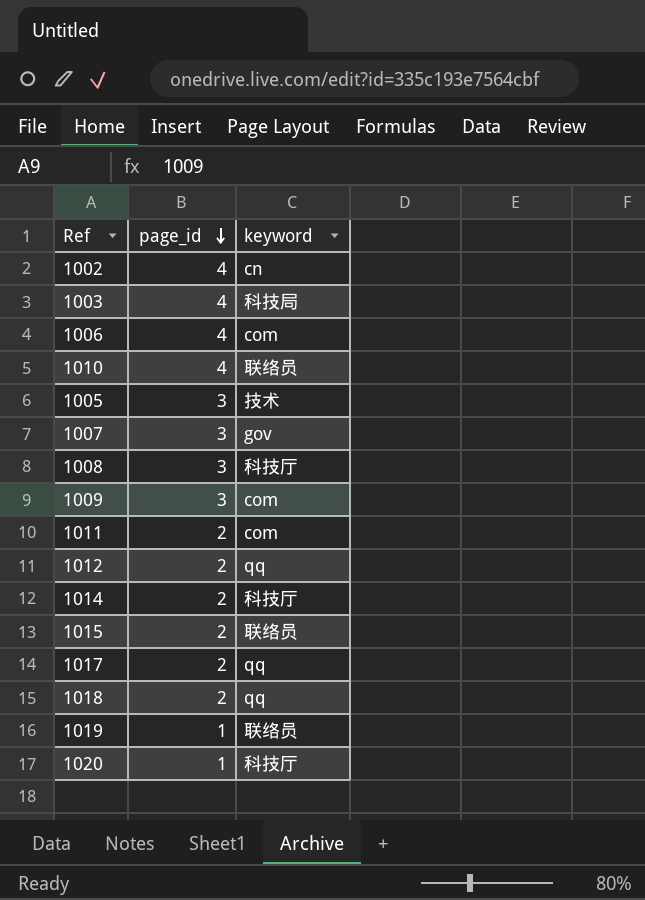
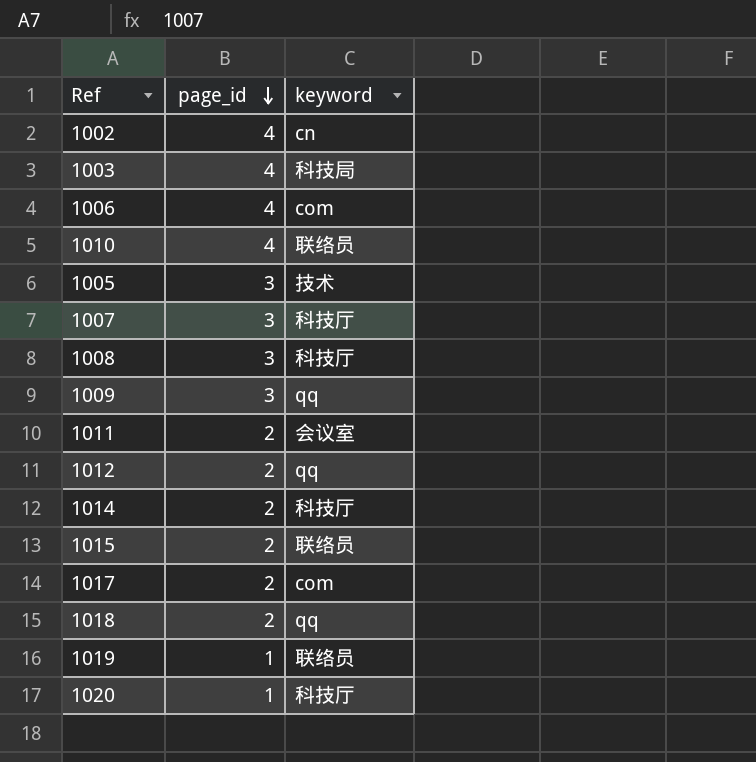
1007 | keyword: gov -> 科技厅
1009 | keyword: com -> qq
1011 | keyword: com -> 会议室
1017 | keyword: qq -> com

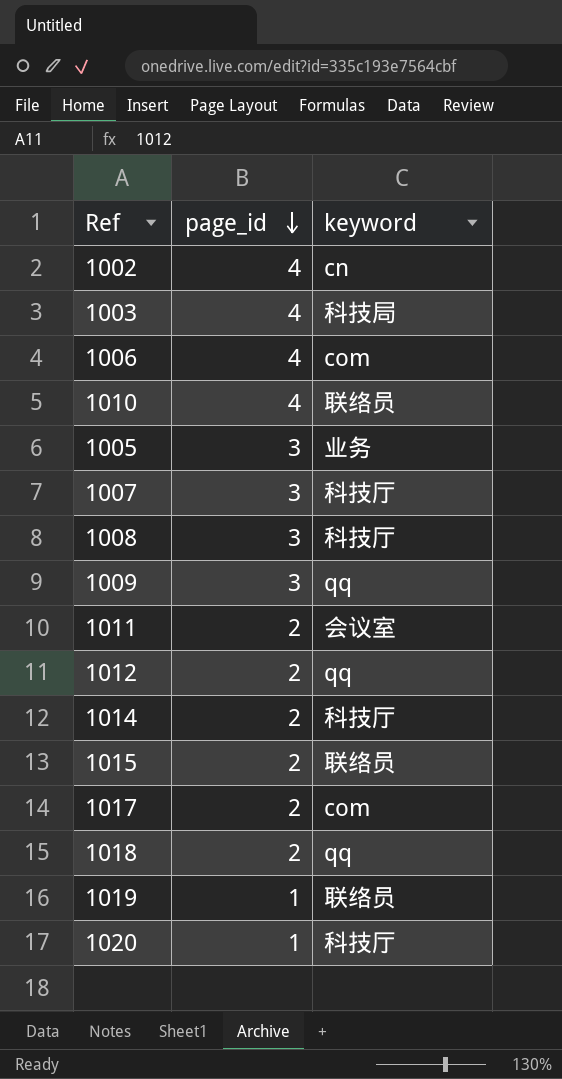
1005 | keyword: 技术 -> 业务

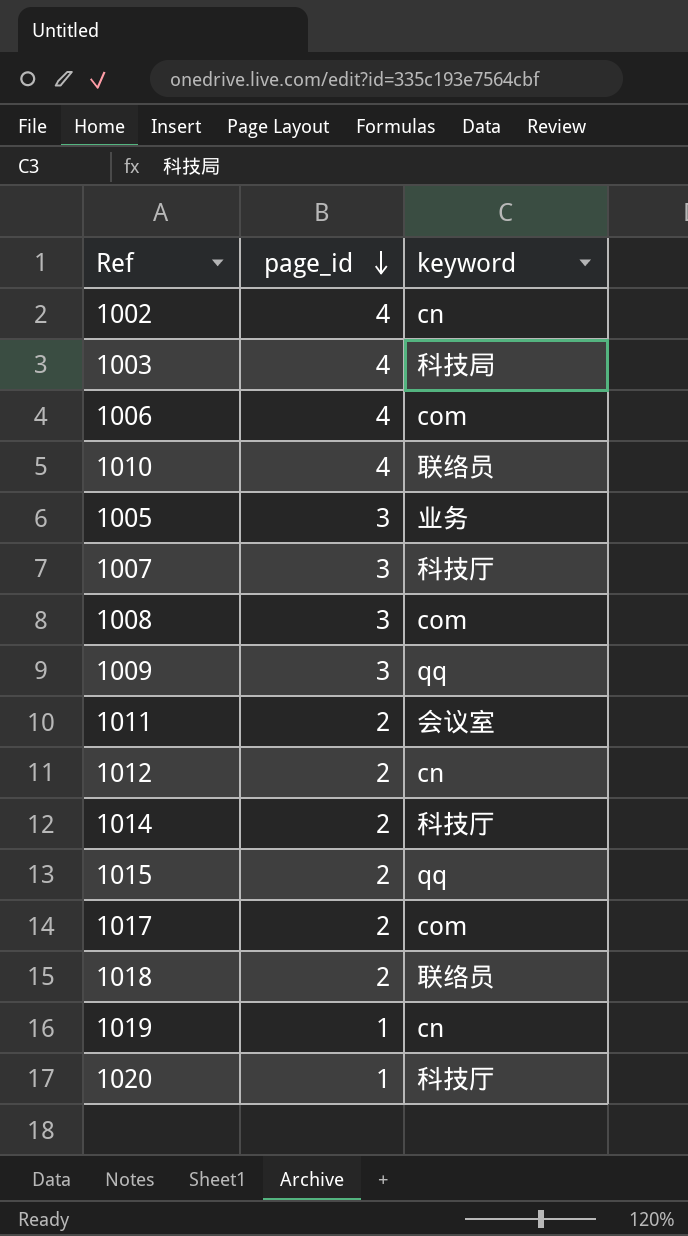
1008 | keyword: 科技厅 -> com
1012 | keyword: qq -> cn
1015 | keyword: 联络员 -> qq
1018 | keyword: qq -> 联络员
1019 | keyword: 联络员 -> cn

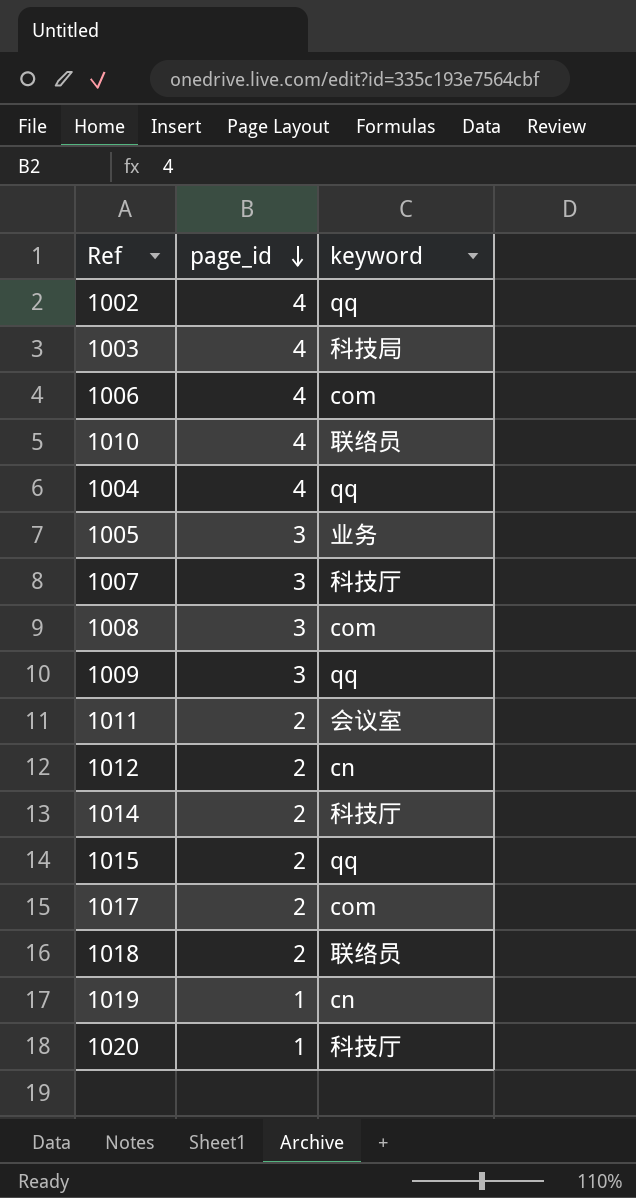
1002 | keyword: cn -> qq
row 1004: none -> 4 | qq

